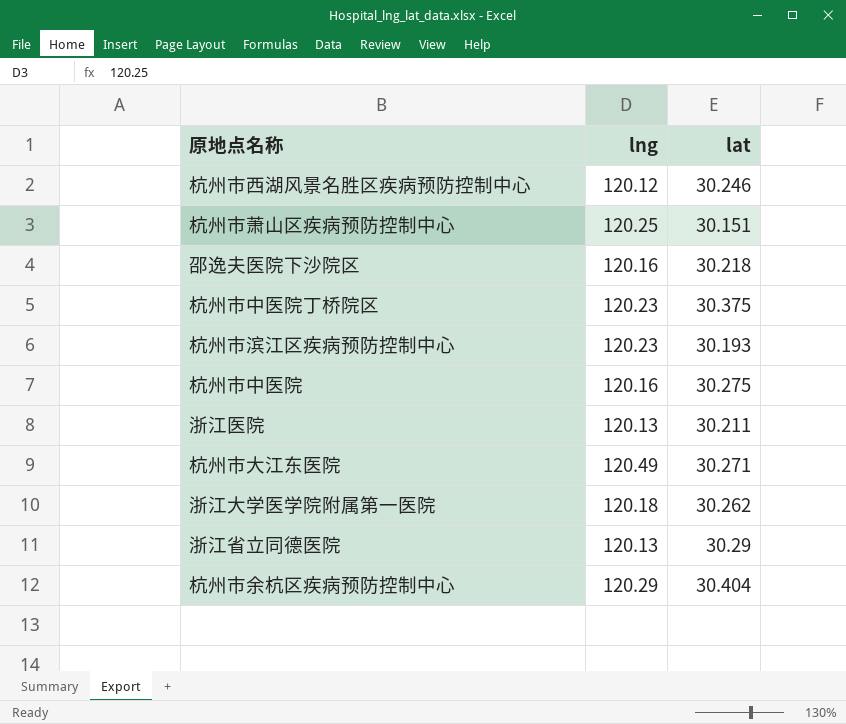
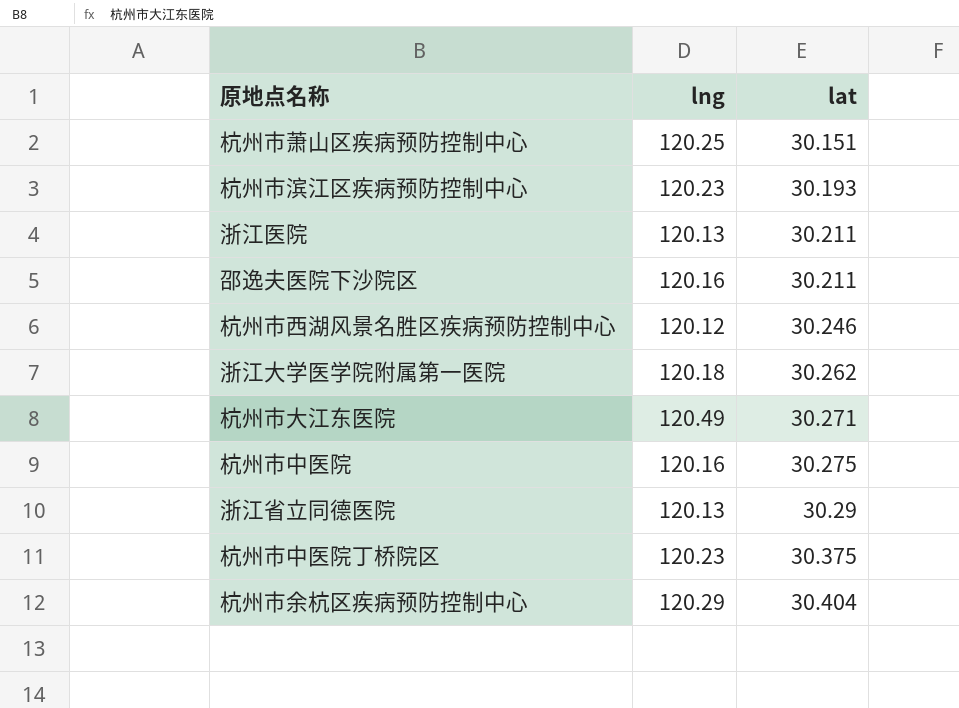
row order: none -> lat ascending
邵逸夫医院下沙院区 | lat: 30.218 -> 30.211

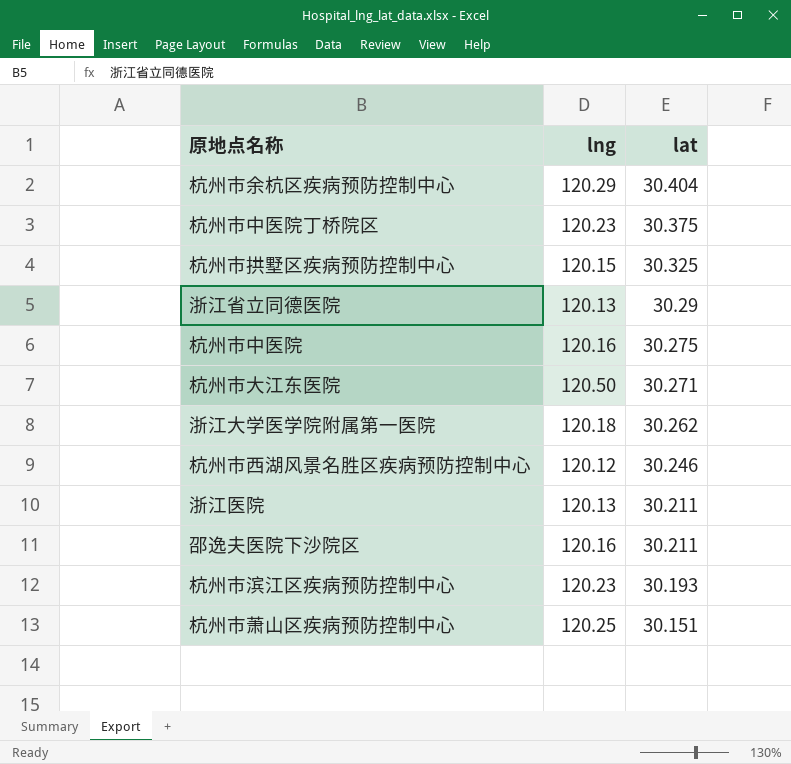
row order: lat ascending -> lat descending
row 杭州市拱墅区疾病预防控制中心: none -> 120.15 | 30.325
杭州市大江东医院 | lng: 120.49 -> 120.50

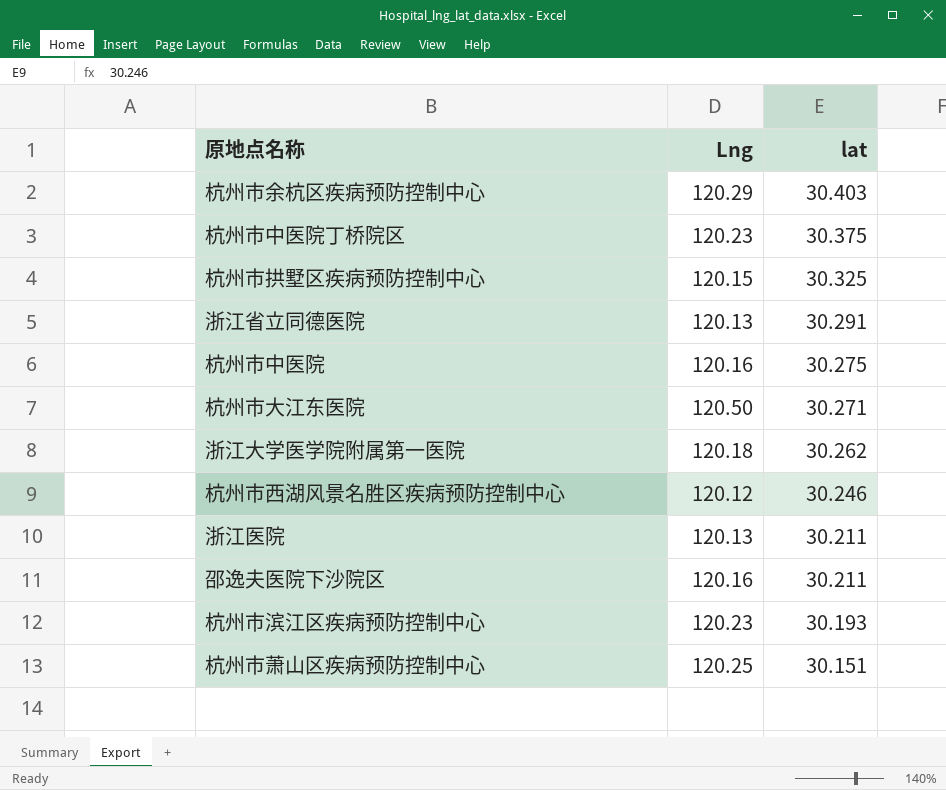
column name: lng -> Lng
杭州市余杭区疾病预防控制中心 | lat: 30.404 -> 30.403
浙江省立同德医院 | lat: 30.29 -> 30.291

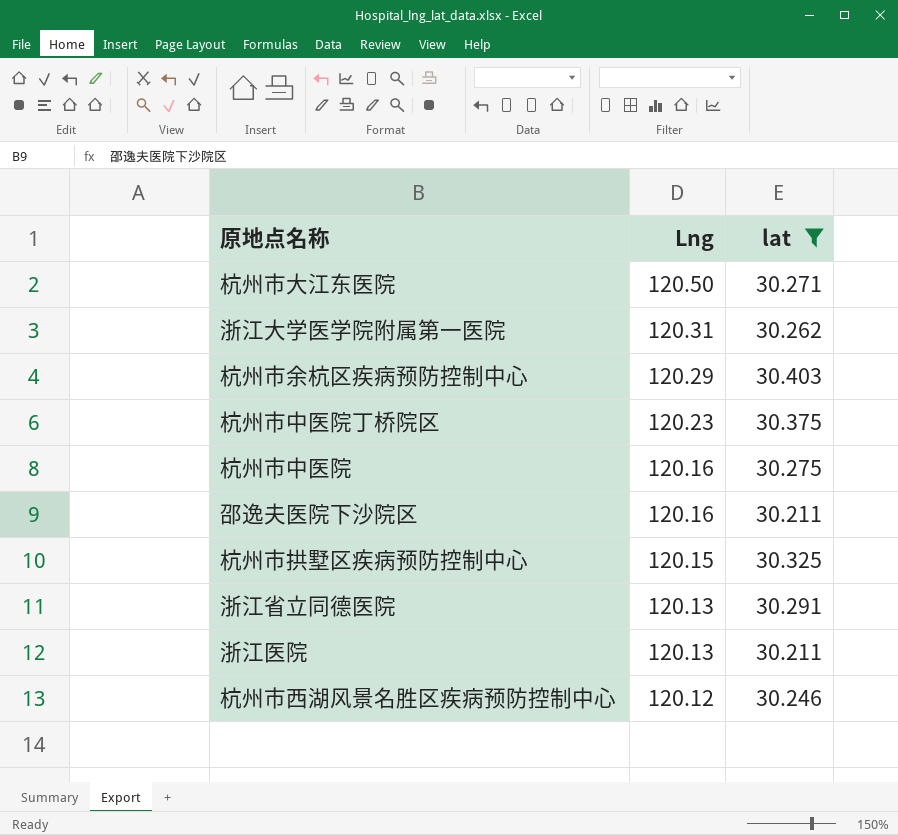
filter: none -> lat >= 30.211
row order: lat descending -> Lng descending
浙江大学医学院附属第一医院 | Lng: 120.18 -> 120.31

